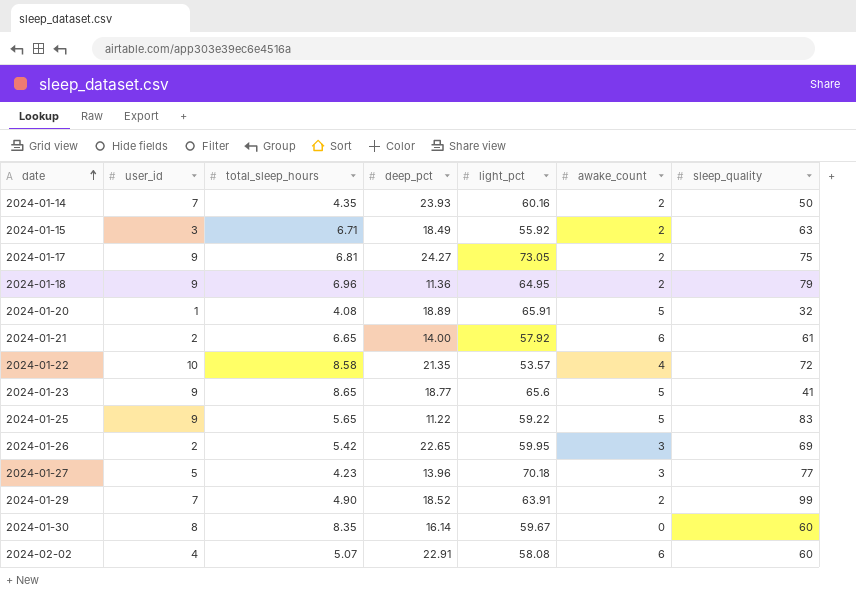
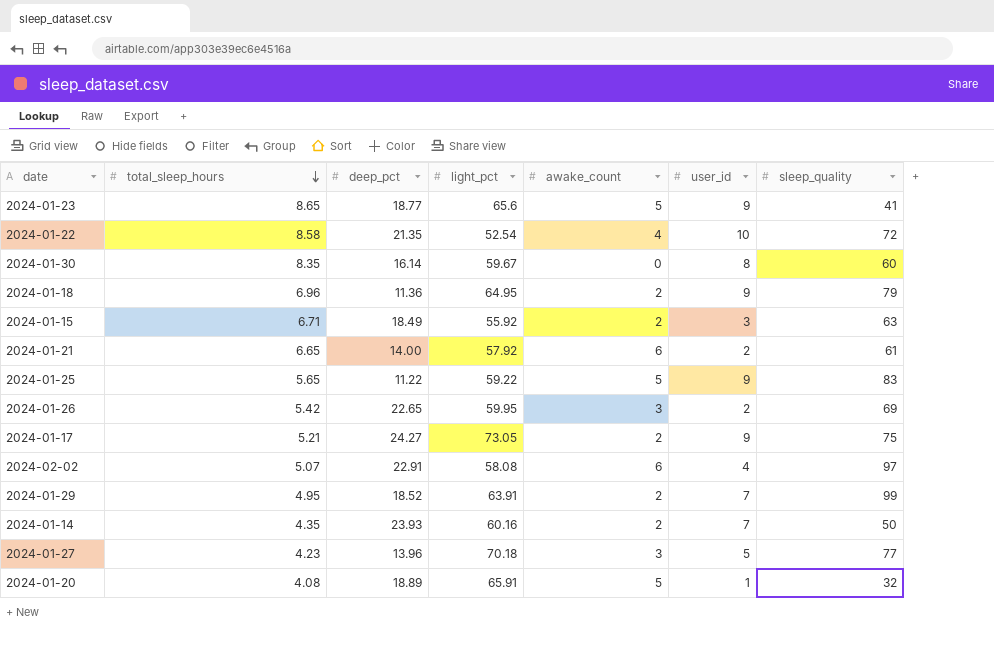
row order: date ascending -> total_sleep_hours descending
column user_id | position: 2 -> 6
2024-01-22 | light_pct: 53.57 -> 52.54
2024-01-17 | total_sleep_hours: 6.81 -> 5.21
2024-02-02 | sleep_quality: 60 -> 97
2024-01-29 | total_sleep_hours: 4.90 -> 4.95

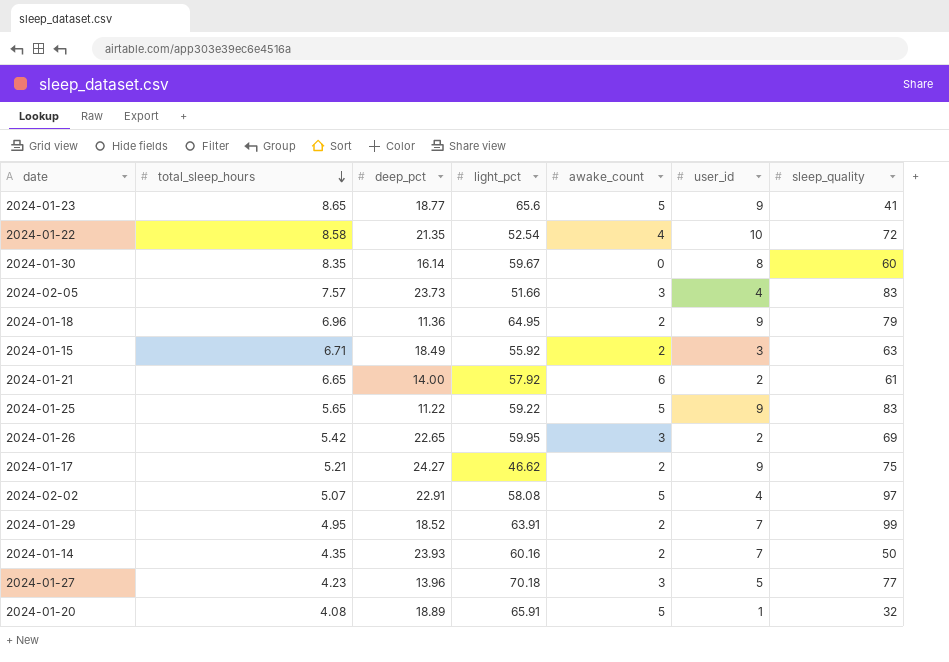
row 2024-02-05: none -> 7.57 | 23.73 | 51.66 | 3 | 4 | 83
2024-01-17 | light_pct: 73.05 -> 46.62
2024-02-02 | awake_count: 6 -> 5

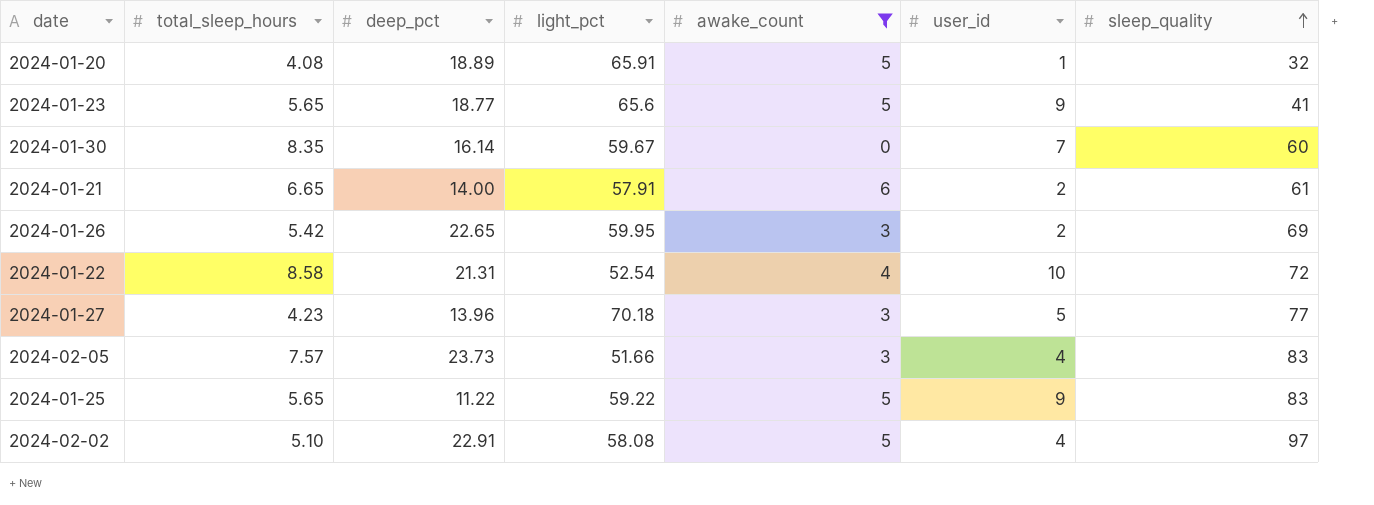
filter: none -> awake_count != 2
row order: total_sleep_hours descending -> sleep_quality ascending
2024-01-23 | total_sleep_hours: 8.65 -> 5.65
2024-01-30 | user_id: 8 -> 7
2024-01-21 | light_pct: 57.92 -> 57.91
2024-01-22 | deep_pct: 21.35 -> 21.31
2024-02-02 | total_sleep_hours: 5.07 -> 5.10

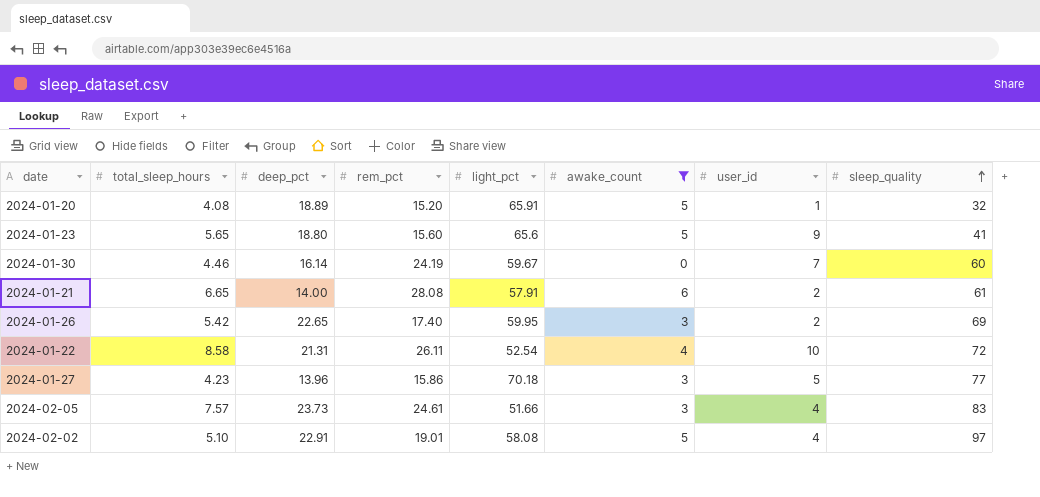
column rem_pct | position: none -> 4
row 2024-01-25: 5.65 | 11.22 | 59.22 | 5 | 9 | 83 -> none
2024-01-23 | deep_pct: 18.77 -> 18.80
2024-01-30 | total_sleep_hours: 8.35 -> 4.46

